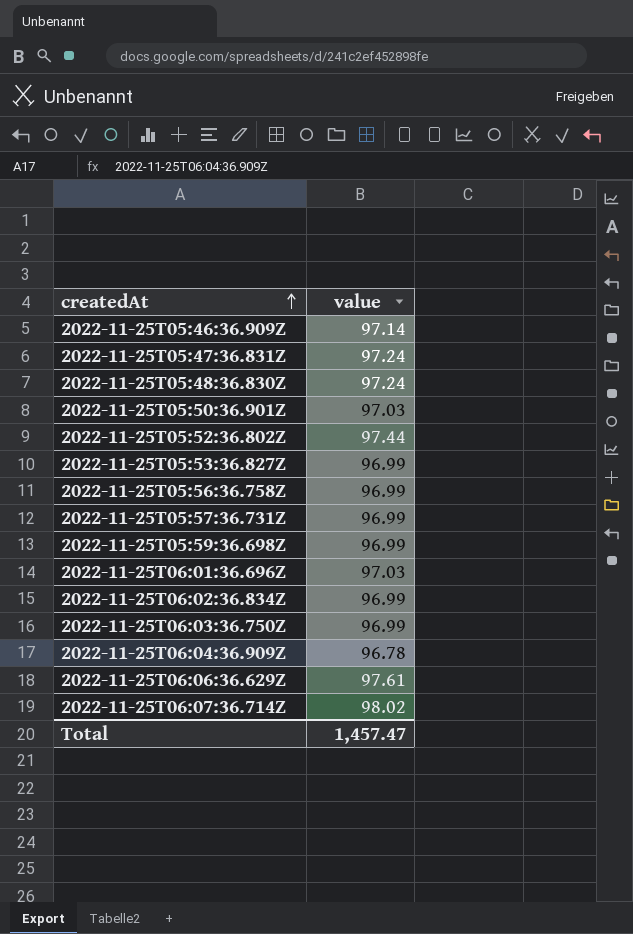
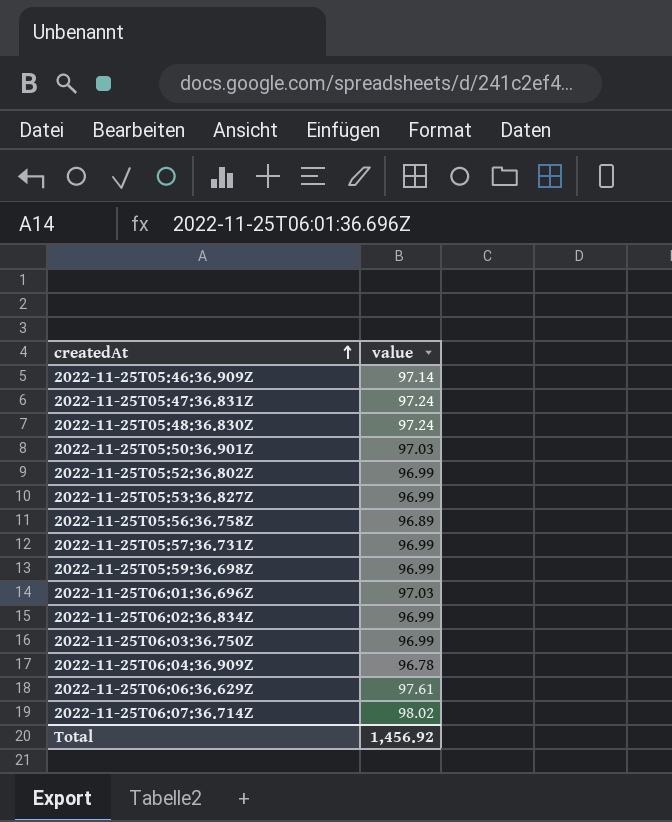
2022-11-25T05:52:36.802Z | value: 97.44 -> 96.99
2022-11-25T05:56:36.758Z | value: 96.99 -> 96.89
Total | value: 1,457.47 -> 1,456.92

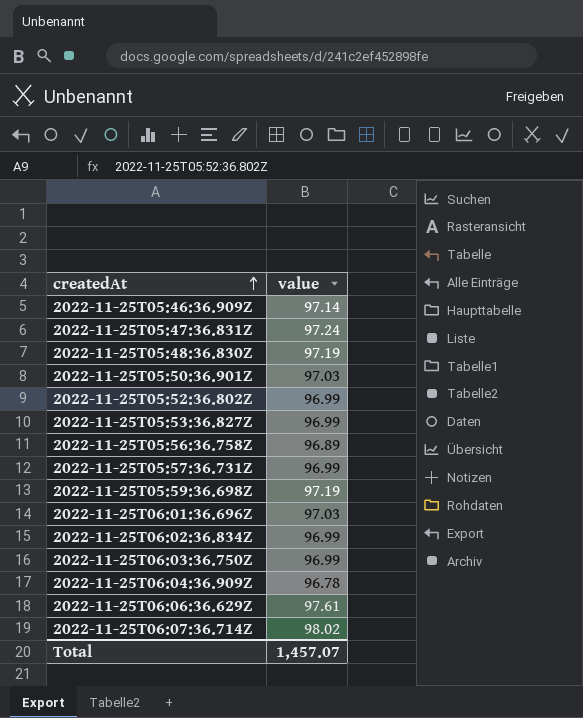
2022-11-25T05:48:36.830Z | value: 97.24 -> 97.19
2022-11-25T05:59:36.698Z | value: 96.99 -> 97.19
Total | value: 1,456.92 -> 1,457.07

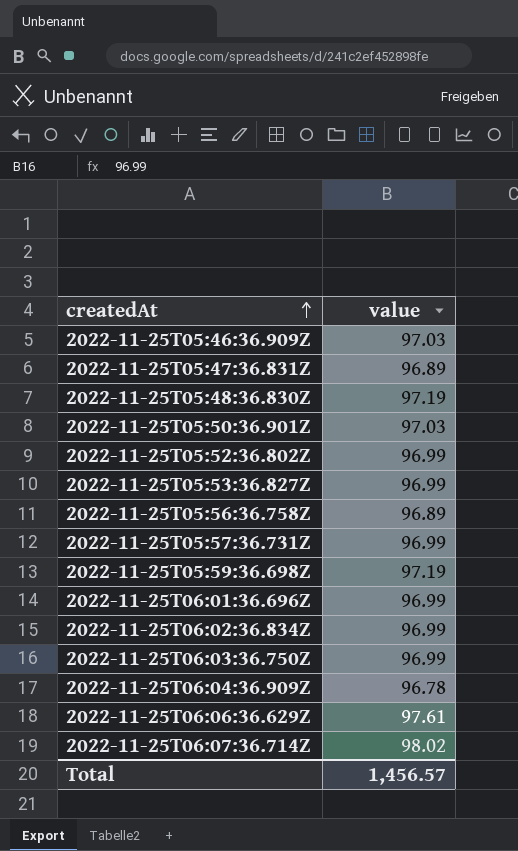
2022-11-25T05:46:36.909Z | value: 97.14 -> 97.03
2022-11-25T05:47:36.831Z | value: 97.24 -> 96.89
2022-11-25T06:01:36.696Z | value: 97.03 -> 96.99
Total | value: 1,457.07 -> 1,456.57

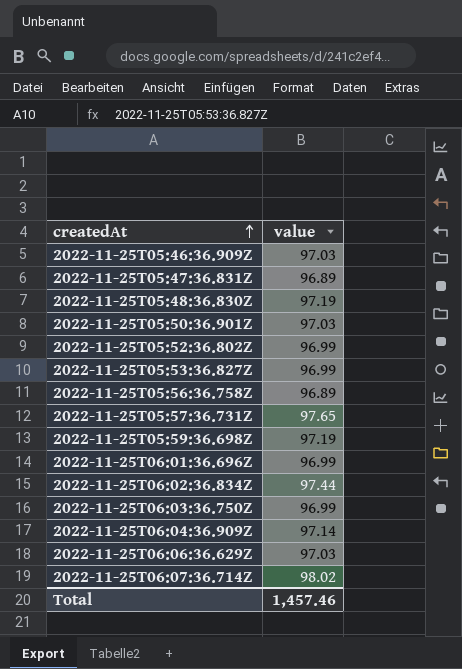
2022-11-25T05:57:36.731Z | value: 96.99 -> 97.65
2022-11-25T06:02:36.834Z | value: 96.99 -> 97.44
2022-11-25T06:04:36.909Z | value: 96.78 -> 97.14
2022-11-25T06:06:36.629Z | value: 97.61 -> 97.03
Total | value: 1,456.57 -> 1,457.46

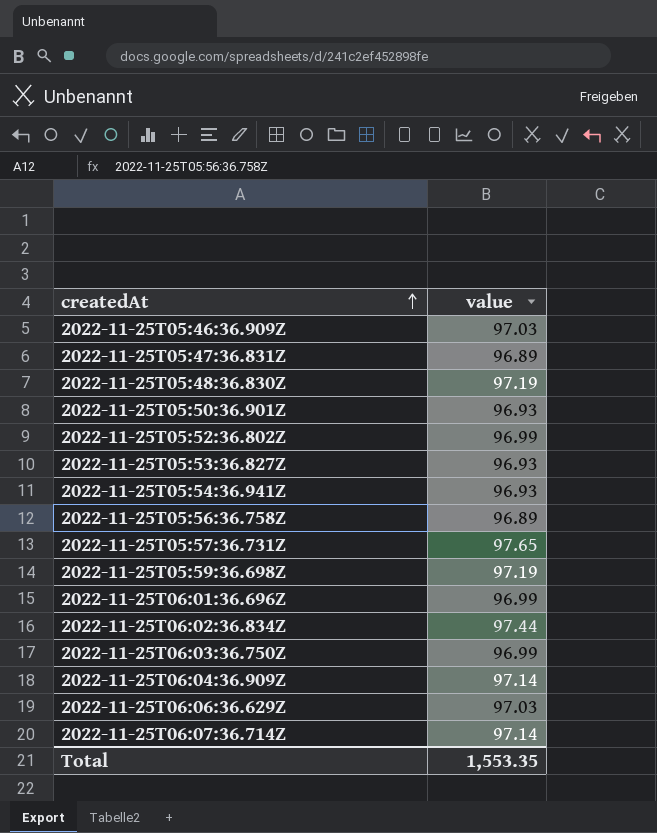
2022-11-25T05:50:36.901Z | value: 97.03 -> 96.93
2022-11-25T05:53:36.827Z | value: 96.99 -> 96.93
row 2022-11-25T05:54:36.941Z: none -> 96.93
2022-11-25T06:07:36.714Z | value: 98.02 -> 97.14
Total | value: 1,457.46 -> 1,553.35

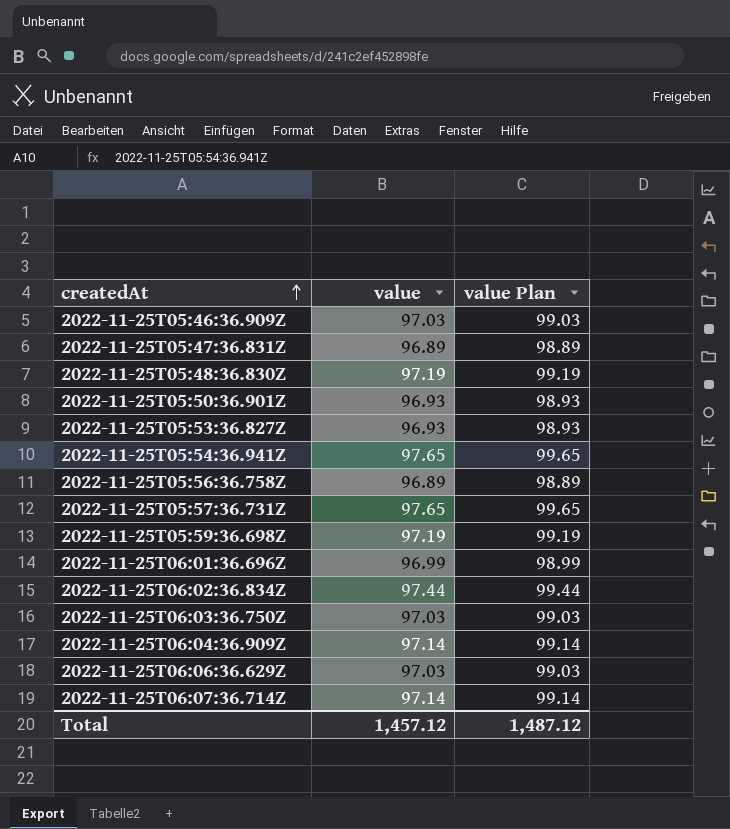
column value Plan | formula: none -> [value] + 2
row 2022-11-25T05:52:36.802Z: 96.99 -> none
2022-11-25T05:54:36.941Z | value: 96.93 -> 97.65
2022-11-25T06:03:36.750Z | value: 96.99 -> 97.03
Total | value: 1,553.35 -> 1,457.12

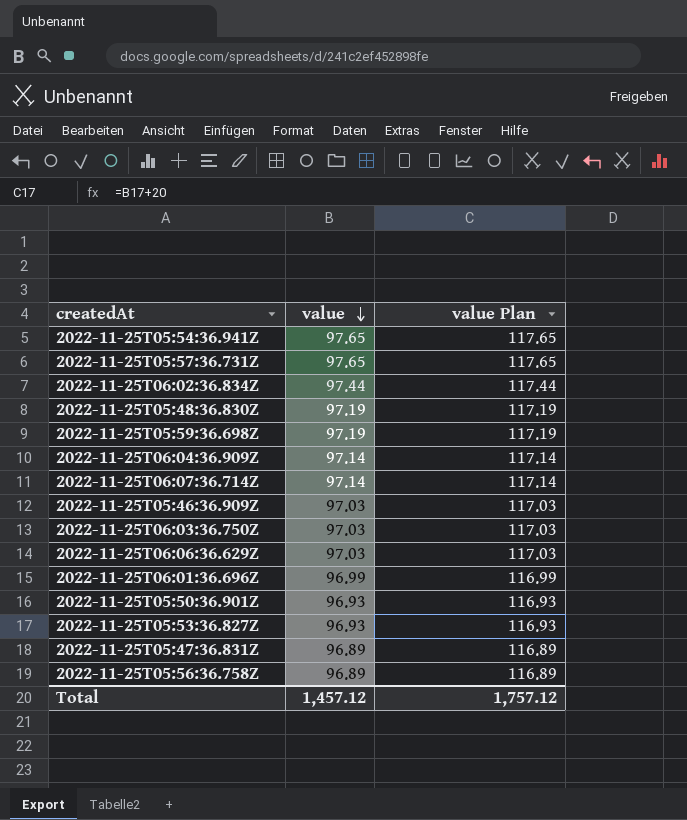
row order: createdAt ascending -> value descending
column value Plan | formula: [value] + 2 -> [value] + 20
Total | value Plan: 1,487.12 -> 1,757.12

